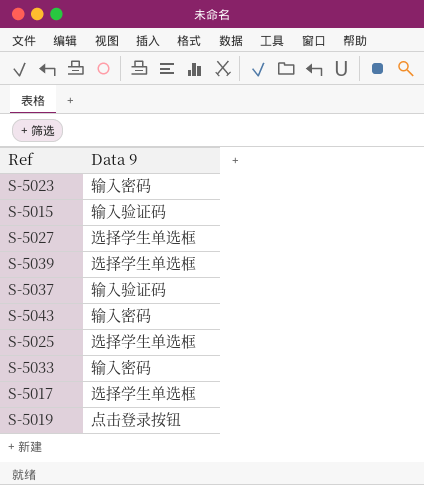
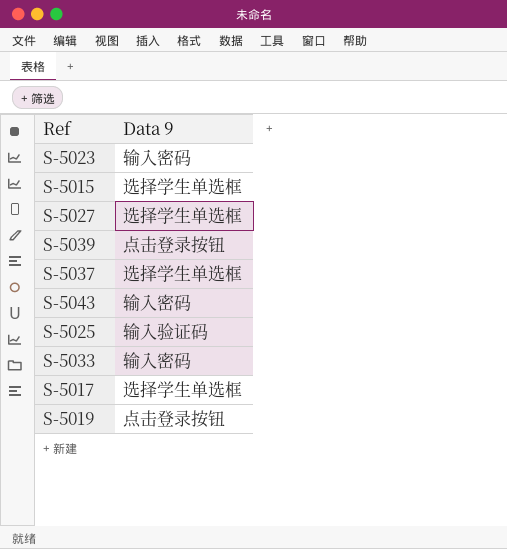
S-5015 | Data 9: 输入验证码 -> 选择学生单选框
S-5039 | Data 9: 选择学生单选框 -> 点击登录按钮
S-5037 | Data 9: 输入验证码 -> 选择学生单选框
S-5025 | Data 9: 选择学生单选框 -> 输入验证码

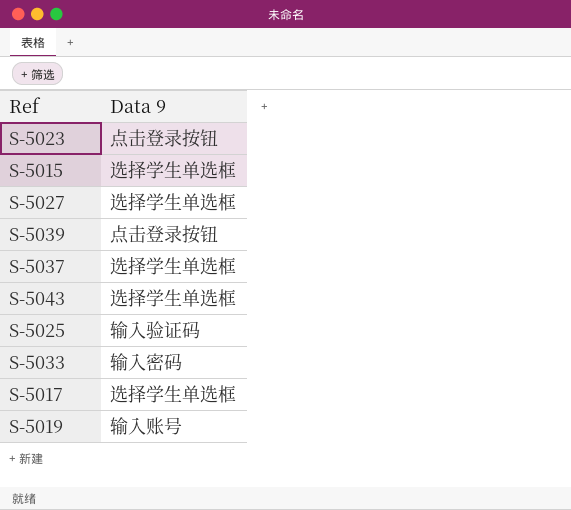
S-5023 | Data 9: 输入密码 -> 点击登录按钮
S-5043 | Data 9: 输入密码 -> 选择学生单选框
S-5019 | Data 9: 点击登录按钮 -> 输入账号

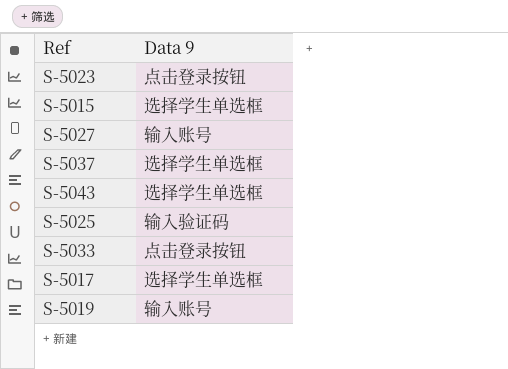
row S-5039: 点击登录按钮 -> none
S-5027 | Data 9: 选择学生单选框 -> 输入账号
S-5033 | Data 9: 输入密码 -> 点击登录按钮

